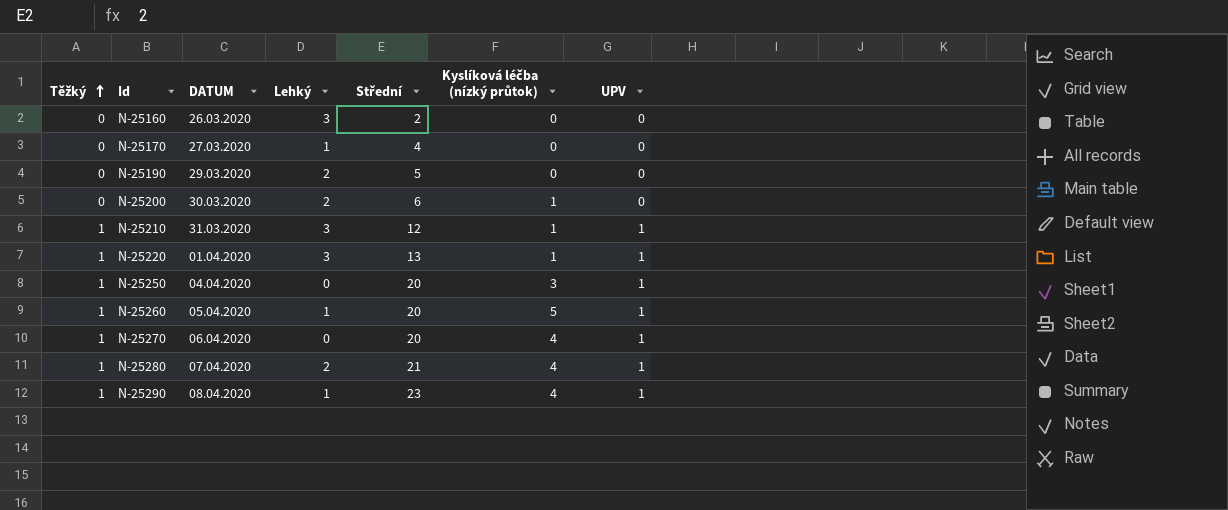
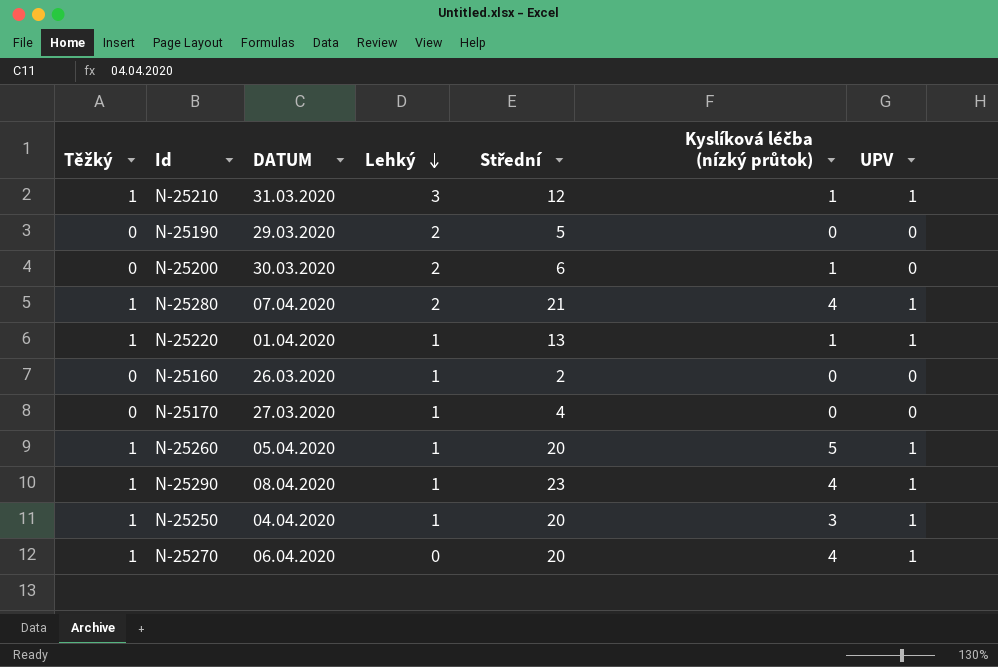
row order: Těžký ascending -> Lehký descending
N-25220 | Lehký: 3 -> 1
N-25160 | Lehký: 3 -> 1
N-25250 | Lehký: 0 -> 1

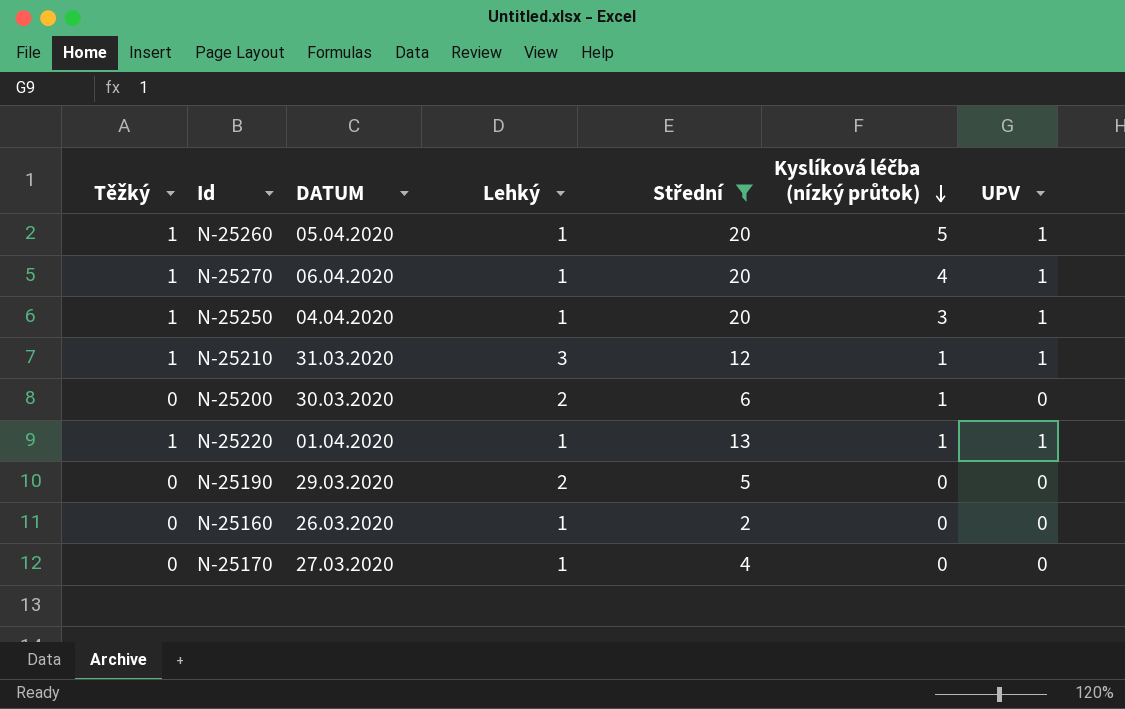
filter: none -> Střední <= 20
row order: Lehký descending -> Kyslíková léčba (nízký průtok) descending
N-25270 | Lehký: 0 -> 1

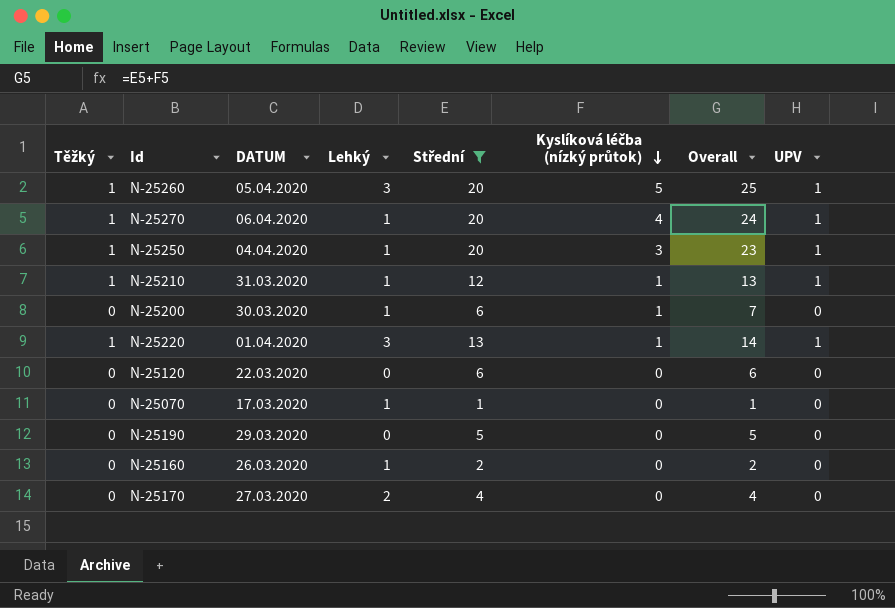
column Overall | formula: none -> [Střední] + [Kyslíková léčba (nízký průtok)]
N-25260 | Lehký: 1 -> 3
N-25210 | Lehký: 3 -> 1
N-25200 | Lehký: 2 -> 1
N-25220 | Lehký: 1 -> 3
row N-25120: none -> 0 | 22.03.2020 | 0 | 6 | 0 | 6 | 0
row N-25070: none -> 0 | 17.03.2020 | 1 | 1 | 0 | 1 | 0
N-25190 | Lehký: 2 -> 0
N-25170 | Lehký: 1 -> 2

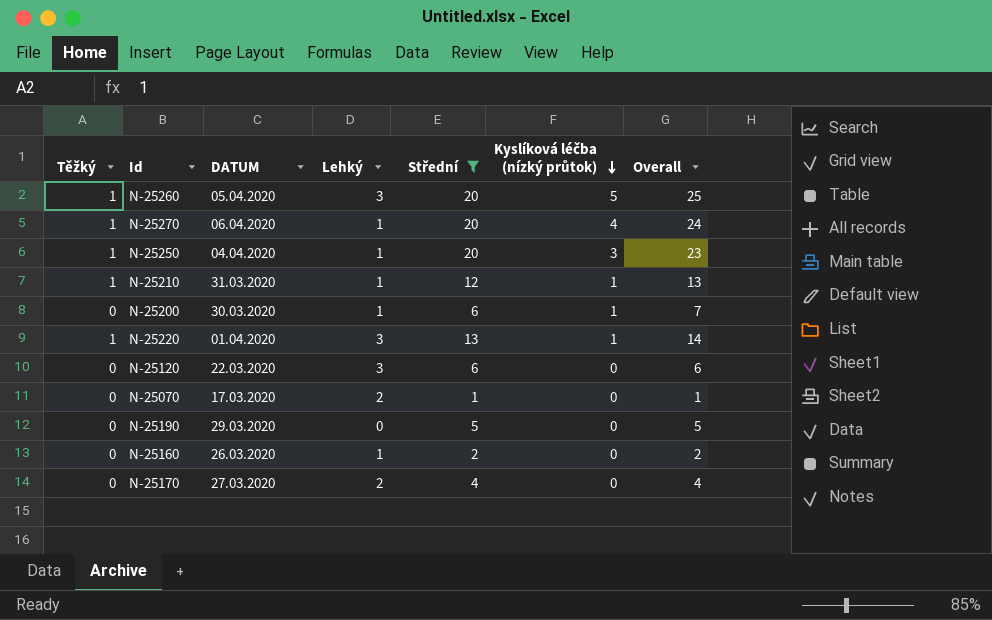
column UPV | position: 8 -> none
N-25120 | Lehký: 0 -> 3
N-25070 | Lehký: 1 -> 2

